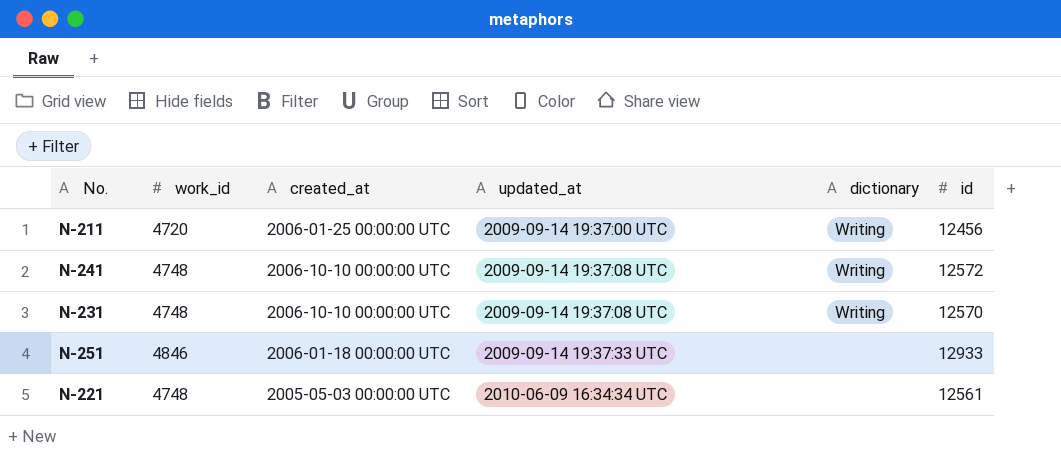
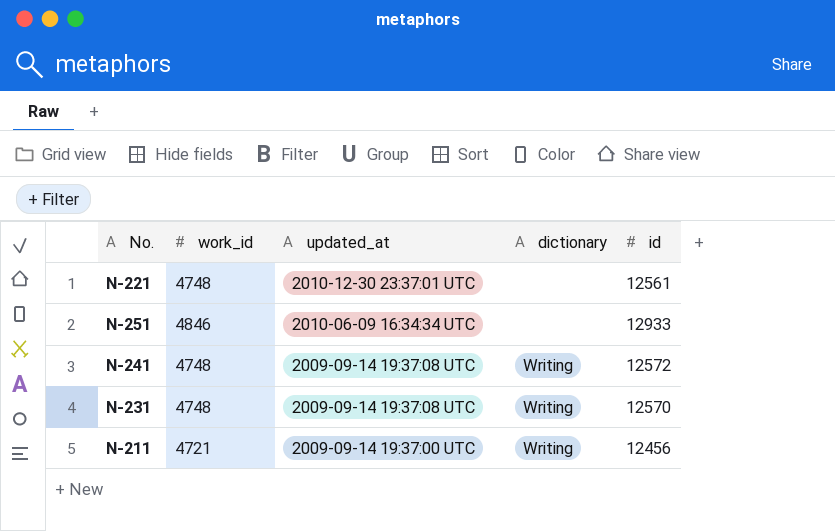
row order: updated_at ascending -> updated_at descending
column created_at | position: 3 -> none
N-221 | updated_at: 2010-06-09 16:34:34 UTC -> 2010-12-30 23:37:01 UTC
N-251 | updated_at: 2009-09-14 19:37:33 UTC -> 2010-06-09 16:34:34 UTC
N-211 | work_id: 4720 -> 4721

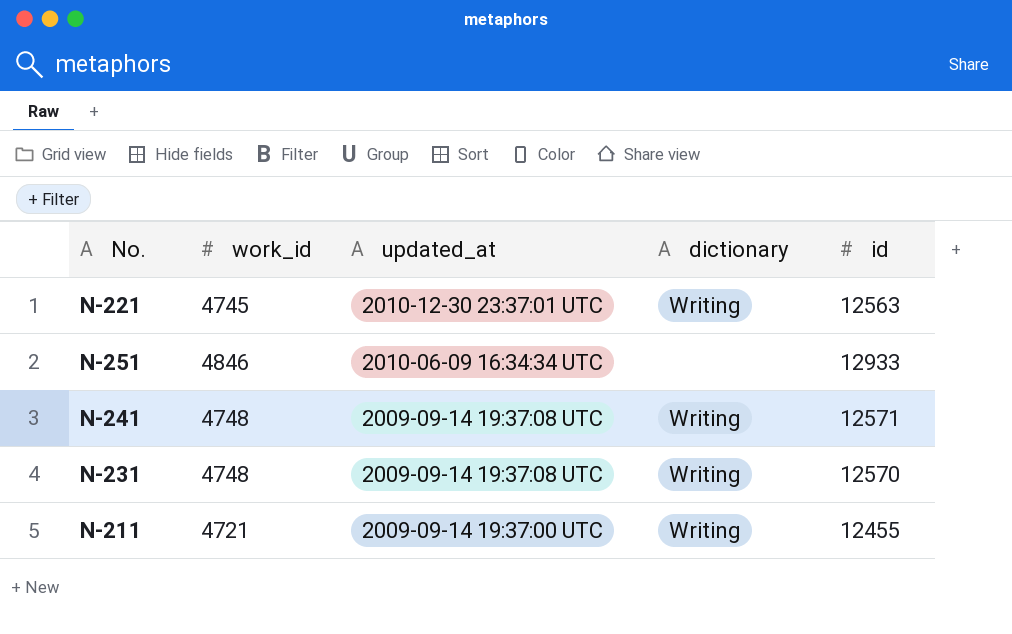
N-221 | work_id: 4748 -> 4745
N-221 | dictionary: none -> Writing
N-221 | id: 12561 -> 12563
N-241 | id: 12572 -> 12571
N-211 | id: 12456 -> 12455

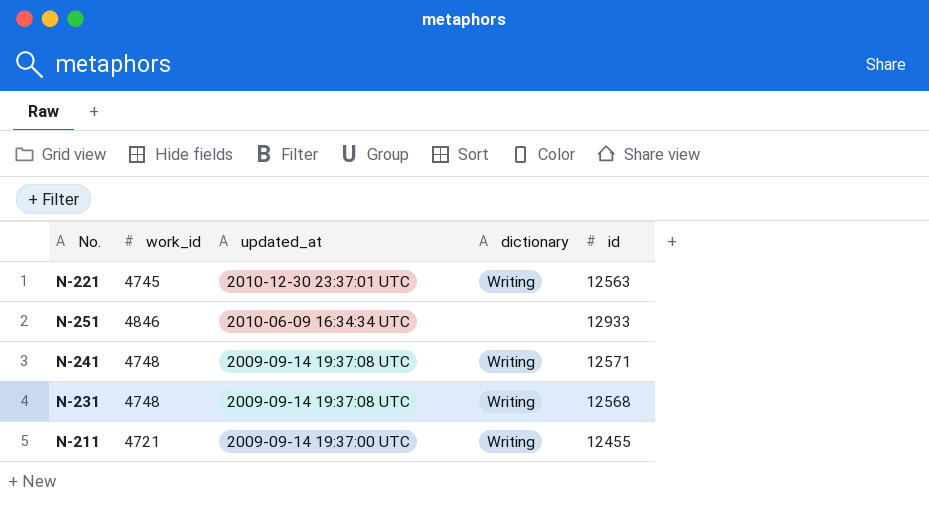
N-231 | id: 12570 -> 12568

